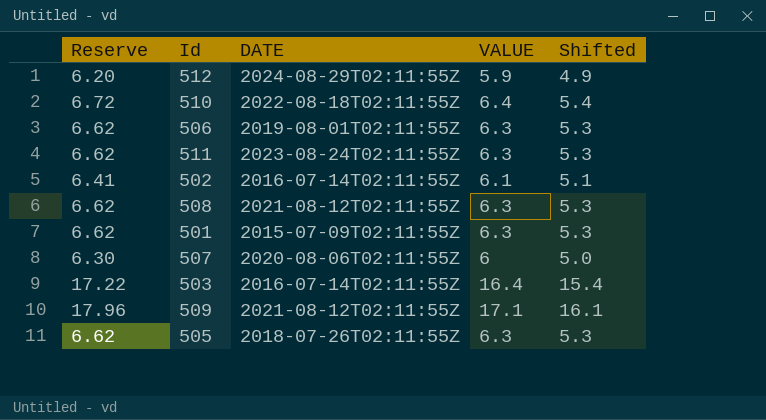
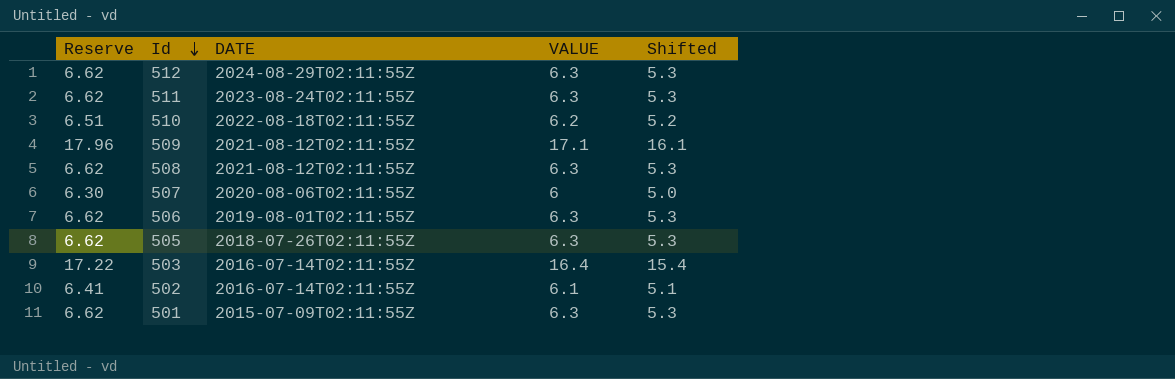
row order: none -> Id descending
512 | Reserve: 6.20 -> 6.62
512 | VALUE: 5.9 -> 6.3
512 | Shifted: 4.9 -> 5.3
510 | Reserve: 6.72 -> 6.51
510 | VALUE: 6.4 -> 6.2
510 | Shifted: 5.4 -> 5.2

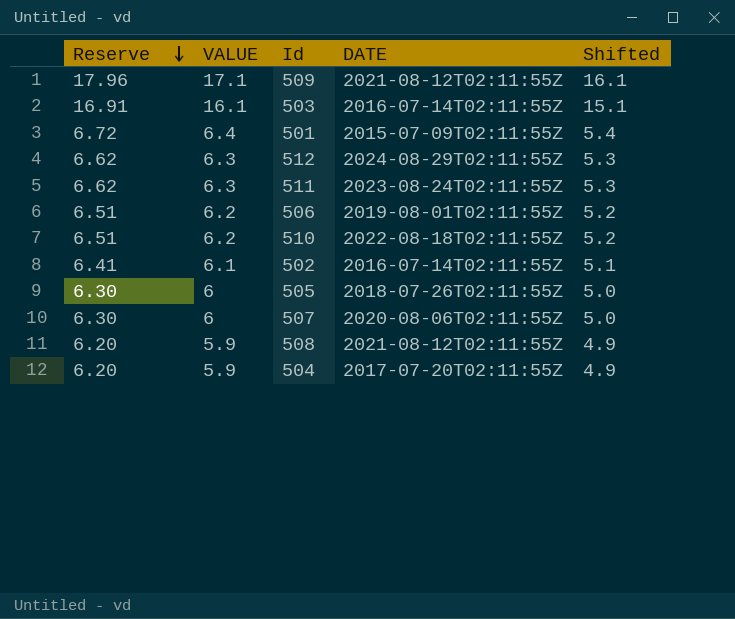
row order: Id descending -> Reserve descending
column VALUE | position: 4 -> 2
503 | Reserve: 17.22 -> 16.91
503 | VALUE: 16.4 -> 16.1
503 | Shifted: 15.4 -> 15.1
501 | Reserve: 6.62 -> 6.72
501 | VALUE: 6.3 -> 6.4
501 | Shifted: 5.3 -> 5.4
506 | Reserve: 6.62 -> 6.51
506 | VALUE: 6.3 -> 6.2
506 | Shifted: 5.3 -> 5.2
505 | Reserve: 6.62 -> 6.30
505 | VALUE: 6.3 -> 6
505 | Shifted: 5.3 -> 5.0
508 | Reserve: 6.62 -> 6.20
508 | VALUE: 6.3 -> 5.9
508 | Shifted: 5.3 -> 4.9
row 504: none -> 6.20 | 5.9 | 2017-07-20T02:11:55Z | 4.9

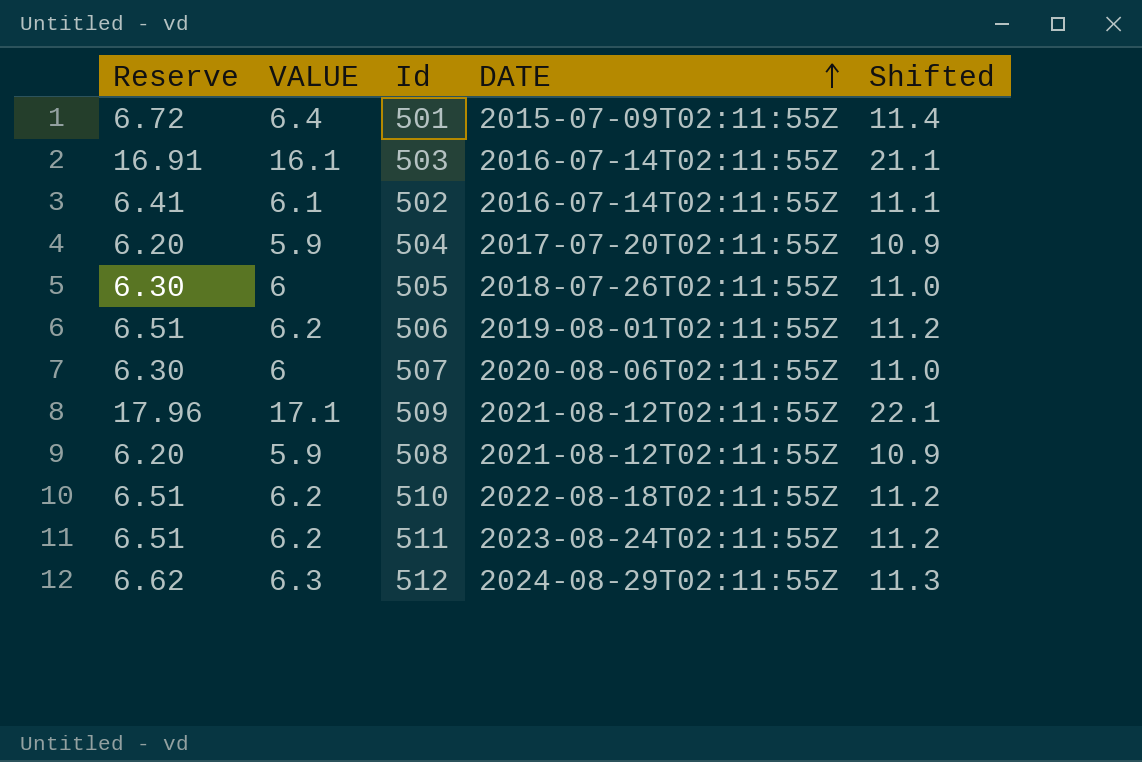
row order: Reserve descending -> DATE ascending
column Shifted | formula: [VALUE] - 1 -> [VALUE] + 5
511 | Reserve: 6.62 -> 6.51
511 | VALUE: 6.3 -> 6.2

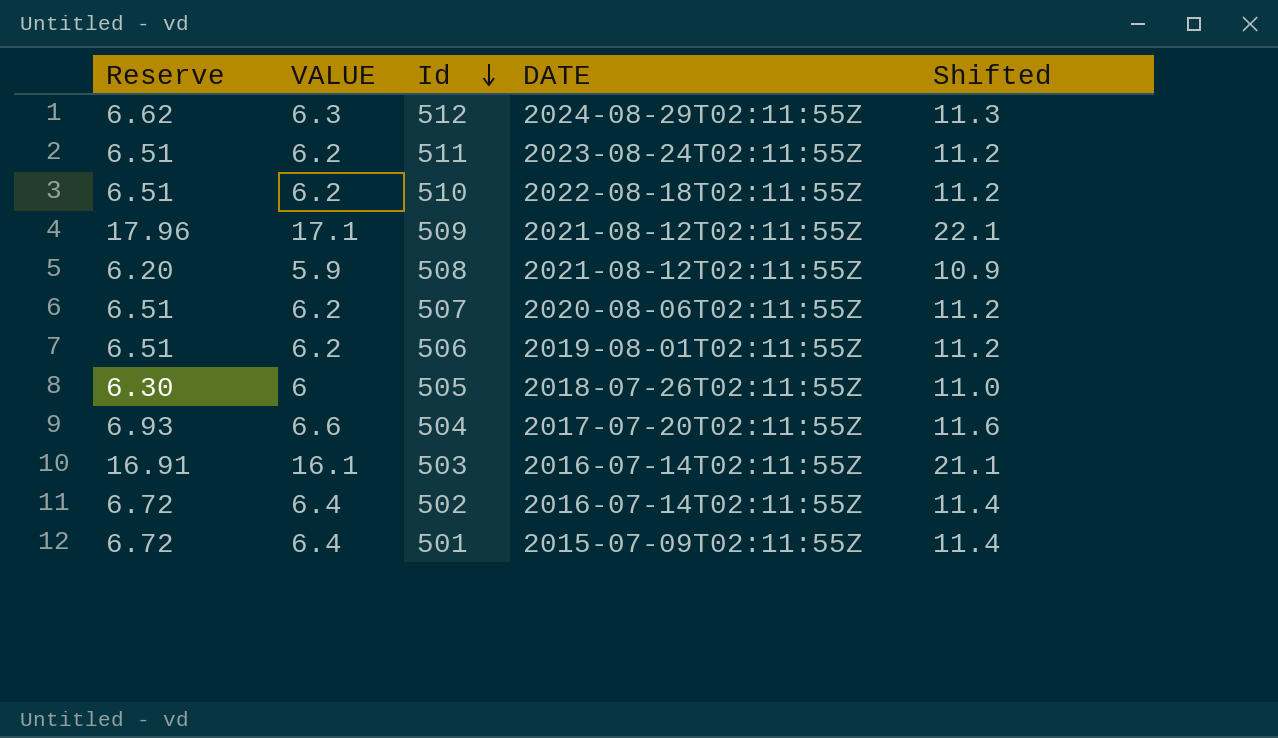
row order: DATE ascending -> Id descending
507 | Reserve: 6.30 -> 6.51
507 | VALUE: 6 -> 6.2
507 | Shifted: 11.0 -> 11.2
504 | Reserve: 6.20 -> 6.93
504 | VALUE: 5.9 -> 6.6
504 | Shifted: 10.9 -> 11.6
502 | Reserve: 6.41 -> 6.72
502 | VALUE: 6.1 -> 6.4
502 | Shifted: 11.1 -> 11.4

